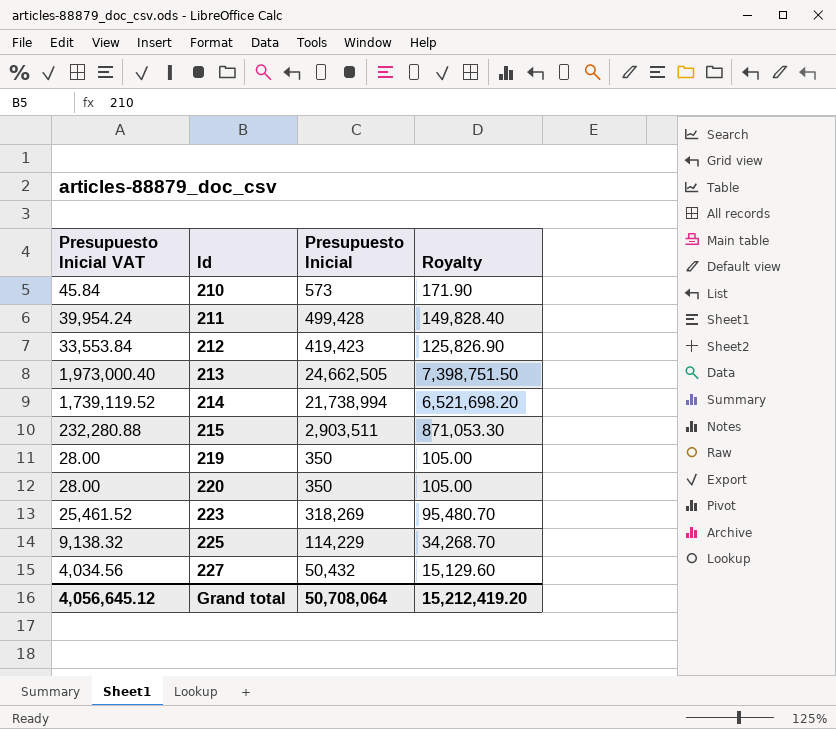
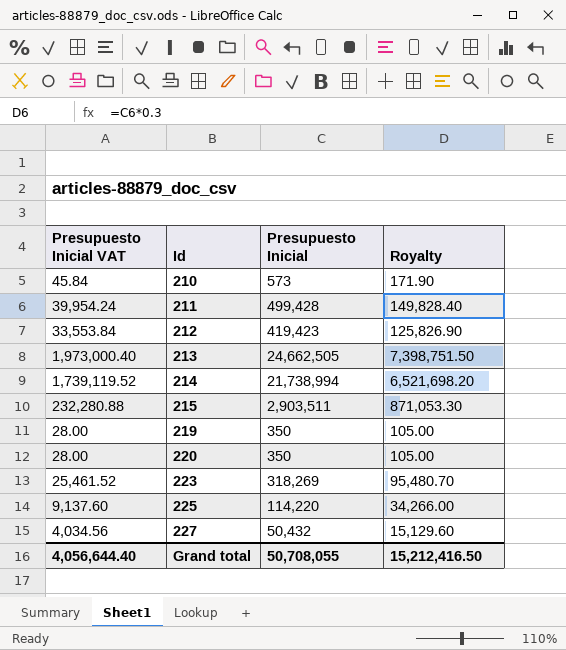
225 | Presupuesto Inicial VAT: 9,138.32 -> 9,137.60
225 | Presupuesto Inicial: 114,229 -> 114,220
225 | Royalty: 34,268.70 -> 34,266.00
Grand total | Presupuesto Inicial VAT: 4,056,645.12 -> 4,056,644.40
Grand total | Presupuesto Inicial: 50,708,064 -> 50,708,055
Grand total | Royalty: 15,212,419.20 -> 15,212,416.50

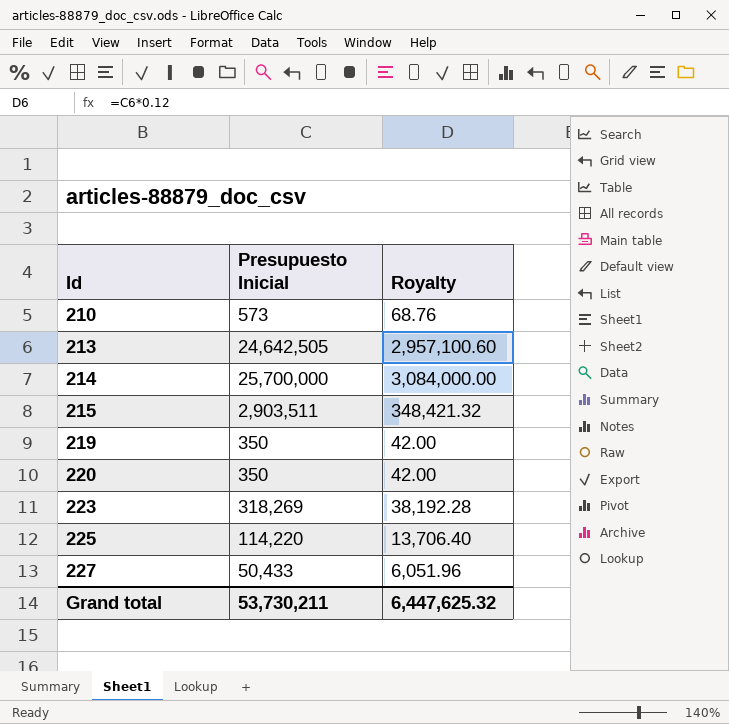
column Presupuesto Inicial VAT | formula: [Presupuesto Inicial] * 0.08 -> none
column Royalty | formula: [Presupuesto Inicial] * 0.3 -> [Presupuesto Inicial] * 0.12
row 211: 39,954.24 | 499,428 | 149,828.40 -> none
row 212: 33,553.84 | 419,423 | 125,826.90 -> none
213 | Presupuesto Inicial: 24,662,505 -> 24,642,505
214 | Presupuesto Inicial: 21,738,994 -> 25,700,000
227 | Presupuesto Inicial: 50,432 -> 50,433
Grand total | Presupuesto Inicial: 50,708,055 -> 53,730,211
Grand total | Royalty: 15,212,416.50 -> 6,447,625.32

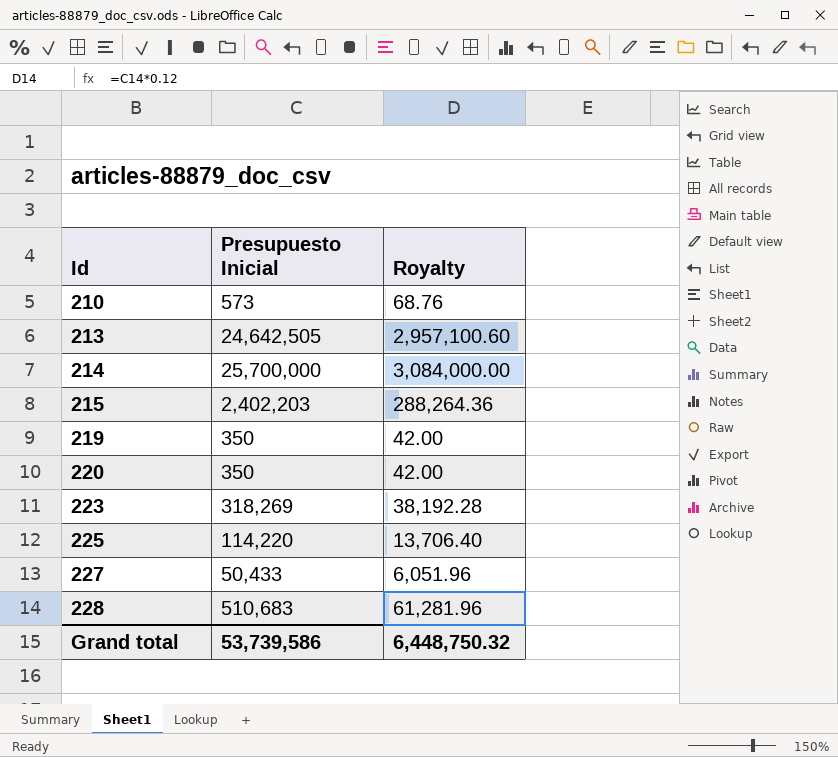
215 | Presupuesto Inicial: 2,903,511 -> 2,402,203
215 | Royalty: 348,421.32 -> 288,264.36
row 228: none -> 510,683 | 61,281.96
Grand total | Presupuesto Inicial: 53,730,211 -> 53,739,586
Grand total | Royalty: 6,447,625.32 -> 6,448,750.32

